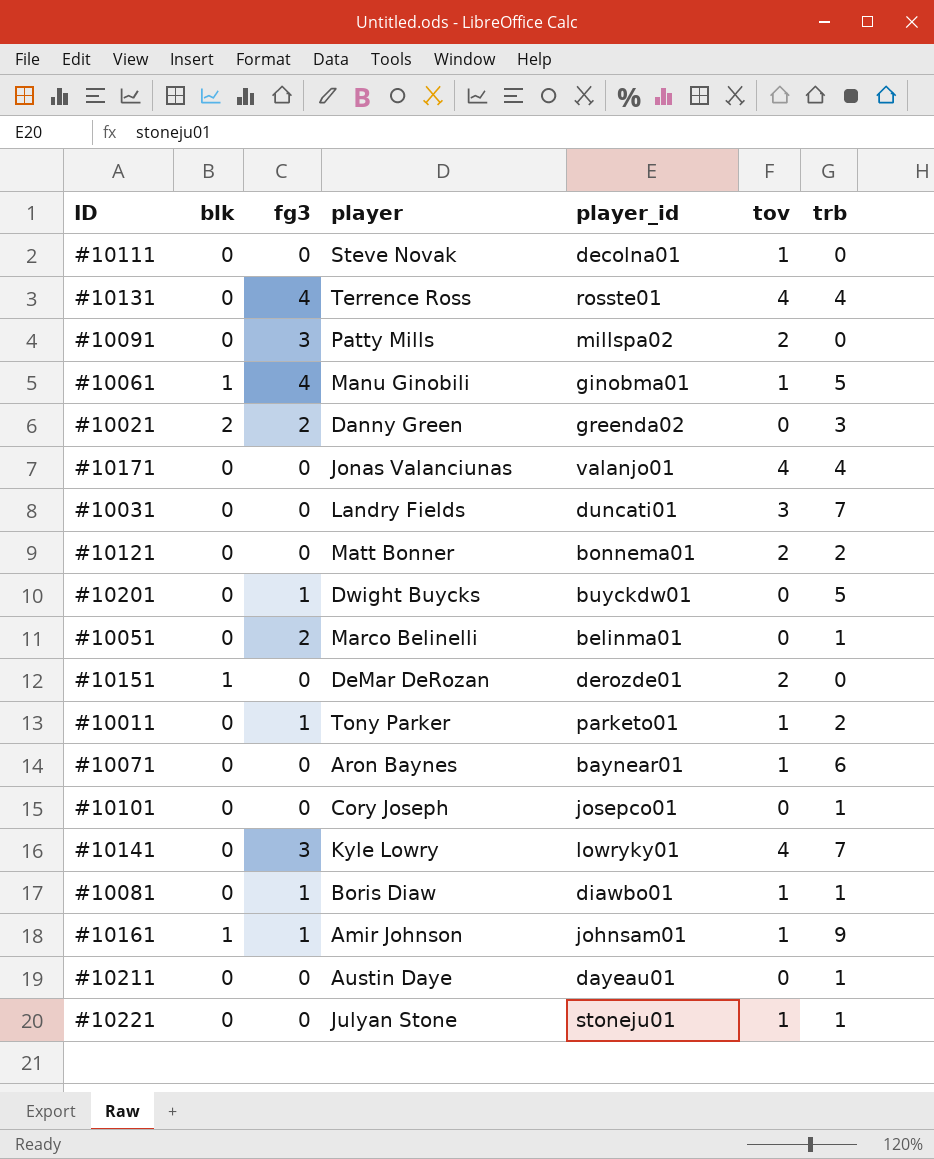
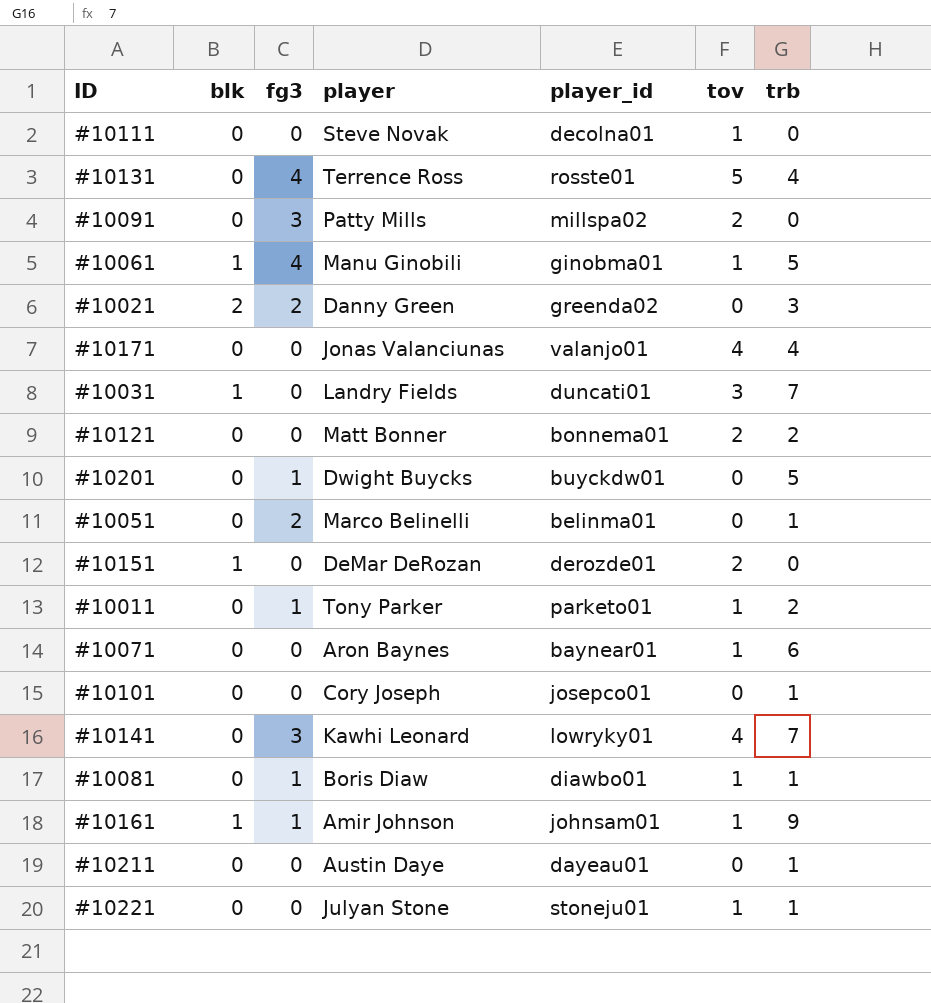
#10131 | tov: 4 -> 5
#10031 | blk: 0 -> 1
#10141 | player: Kyle Lowry -> Kawhi Leonard

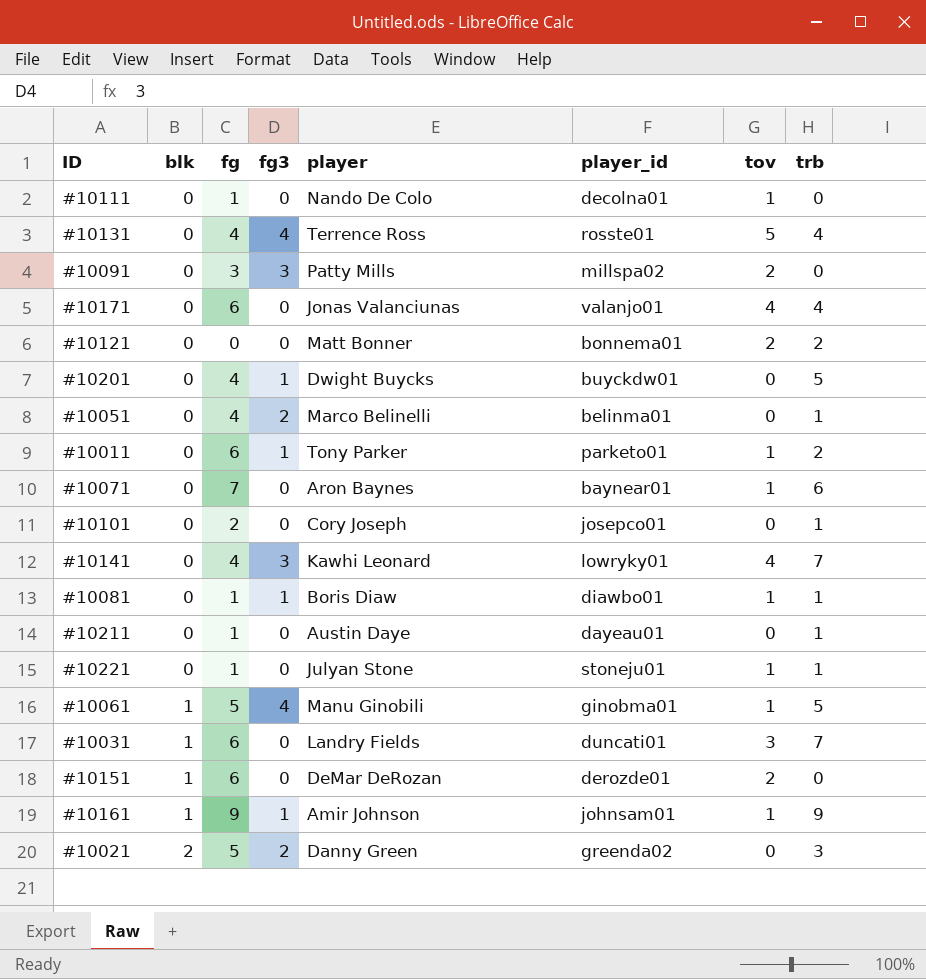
row order: none -> blk ascending
column fg | position: none -> 3
#10111 | player: Steve Novak -> Nando De Colo

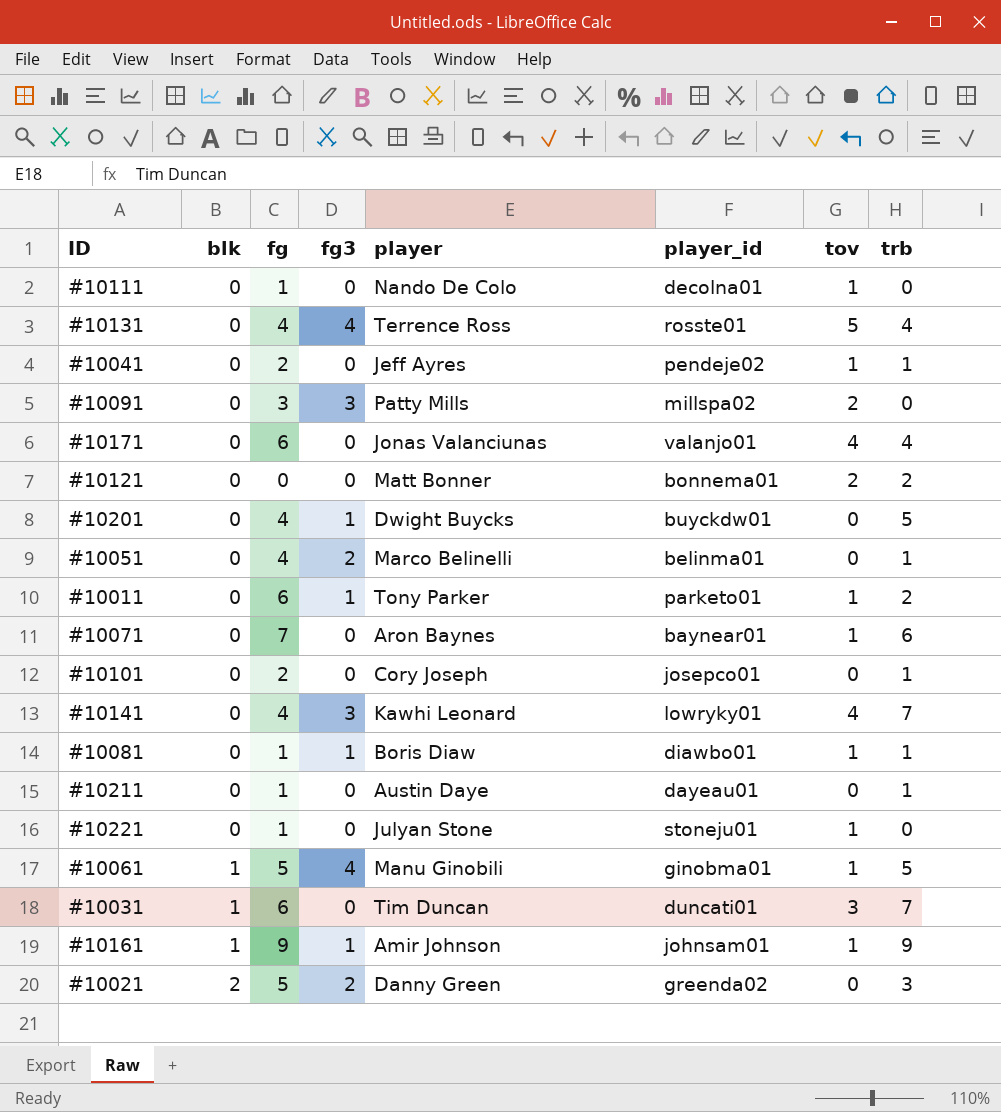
row #10151: 1 | 6 | 0 | DeMar DeRozan | derozde01 | 2 | 0 -> none
row #10041: none -> 0 | 2 | 0 | Jeff Ayres | pendeje02 | 1 | 1
#10221 | trb: 1 -> 0
#10031 | player: Landry Fields -> Tim Duncan

